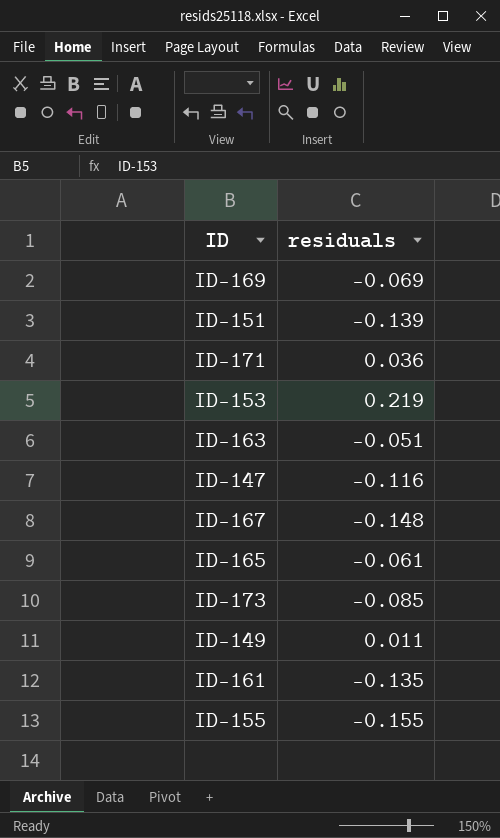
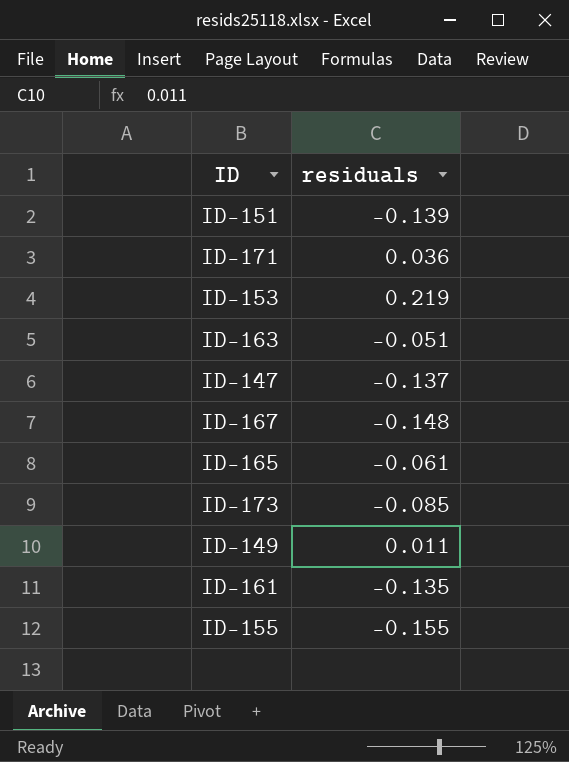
row ID-169: -0.069 -> none
ID-147 | residuals: -0.116 -> -0.137

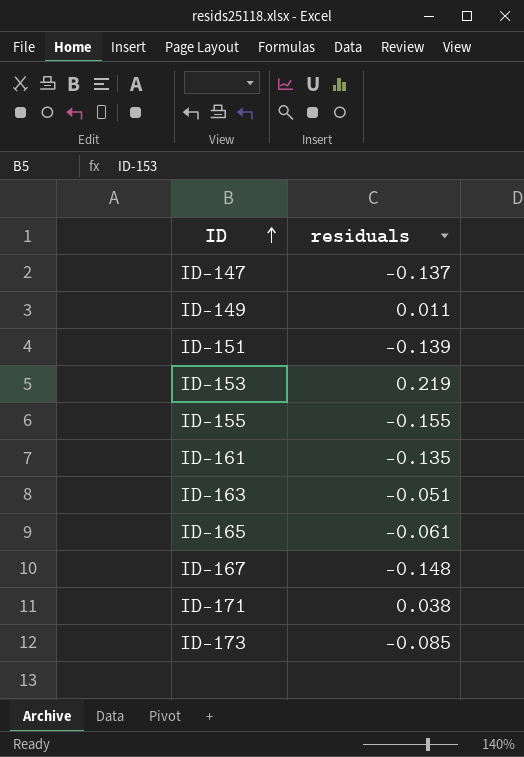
row order: none -> ID ascending
ID-171 | residuals: 0.036 -> 0.038

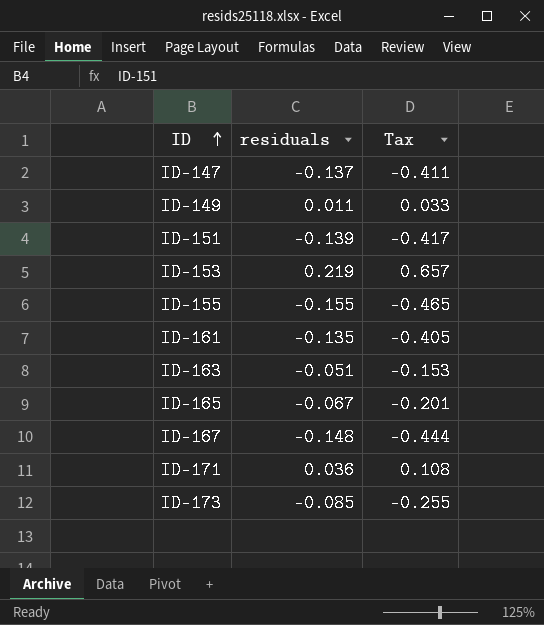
column Tax | formula: none -> [residuals] * 3
ID-165 | residuals: -0.061 -> -0.067
ID-171 | residuals: 0.038 -> 0.036

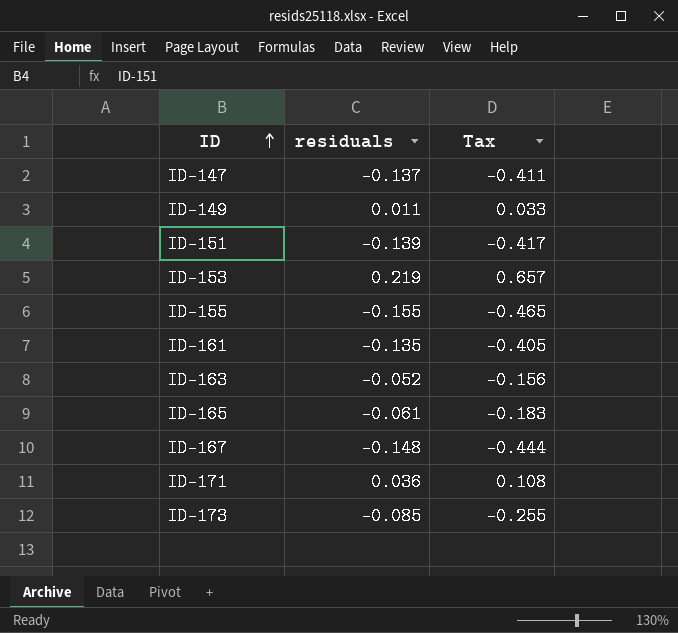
ID-163 | residuals: -0.051 -> -0.052
ID-163 | Tax: -0.153 -> -0.156
ID-165 | residuals: -0.067 -> -0.061
ID-165 | Tax: -0.201 -> -0.183

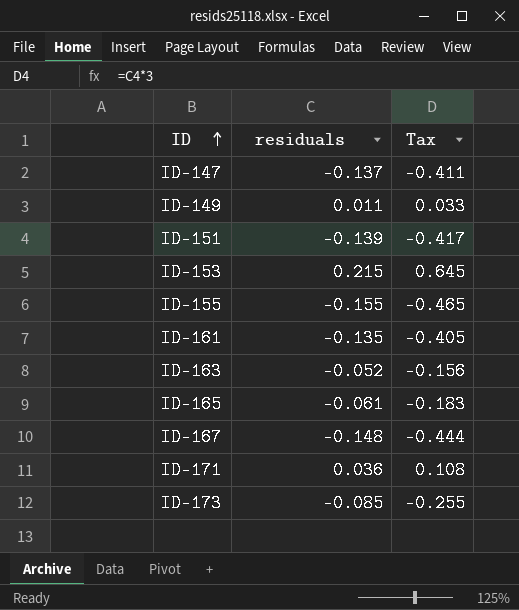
ID-153 | residuals: 0.219 -> 0.215
ID-153 | Tax: 0.657 -> 0.645

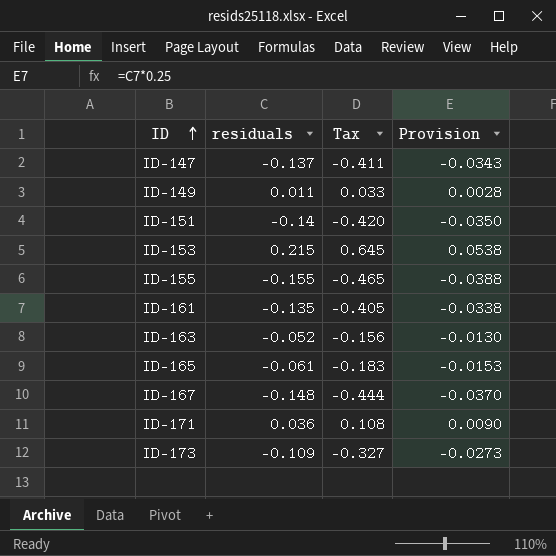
column Provision | formula: none -> [residuals] * 0.25
ID-151 | residuals: -0.139 -> -0.14
ID-151 | Tax: -0.417 -> -0.420
ID-173 | residuals: -0.085 -> -0.109
ID-173 | Tax: -0.255 -> -0.327

